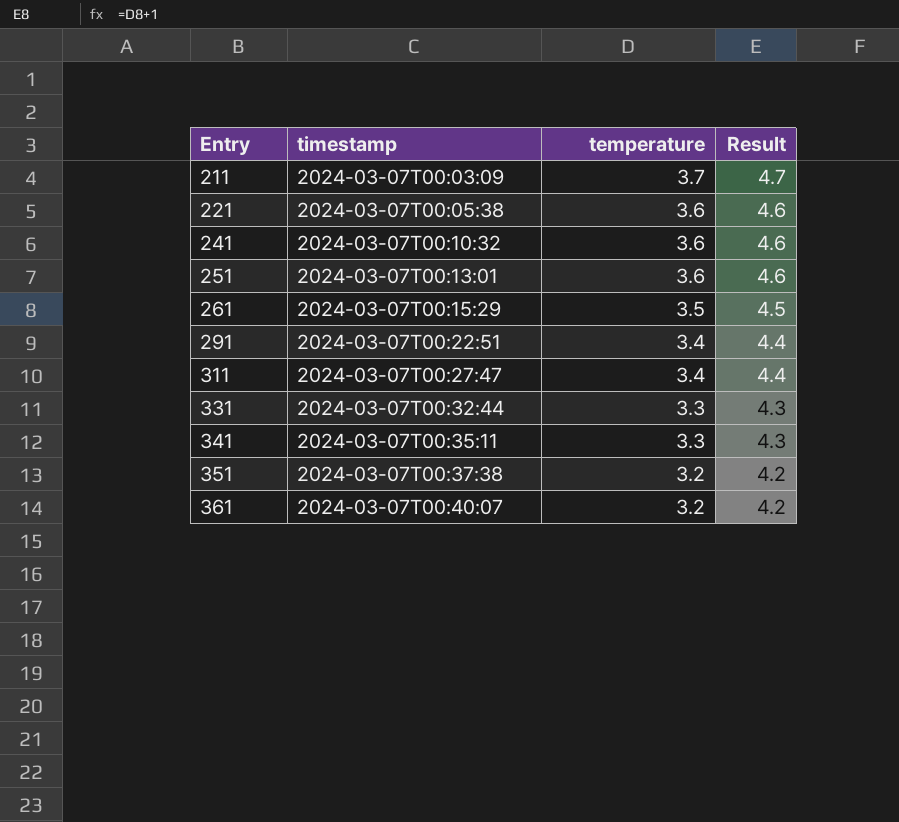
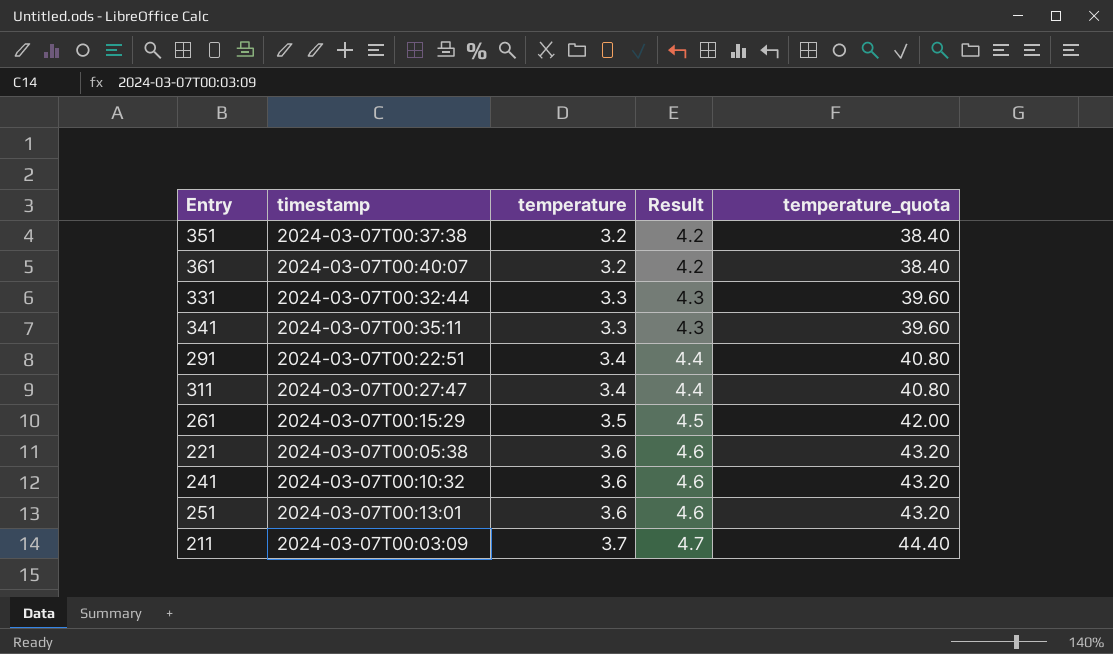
row order: Entry ascending -> temperature ascending
column temperature_quota | formula: none -> [temperature] * 12

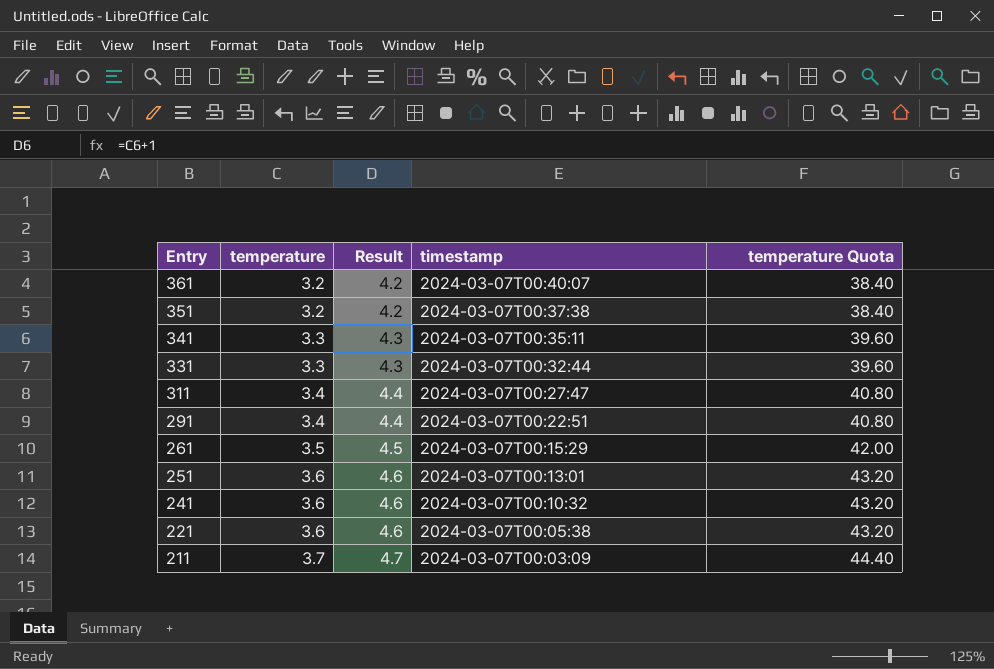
row order: temperature ascending -> Entry descending
column timestamp | position: 2 -> 4
column name: temperature_quota -> temperature Quota

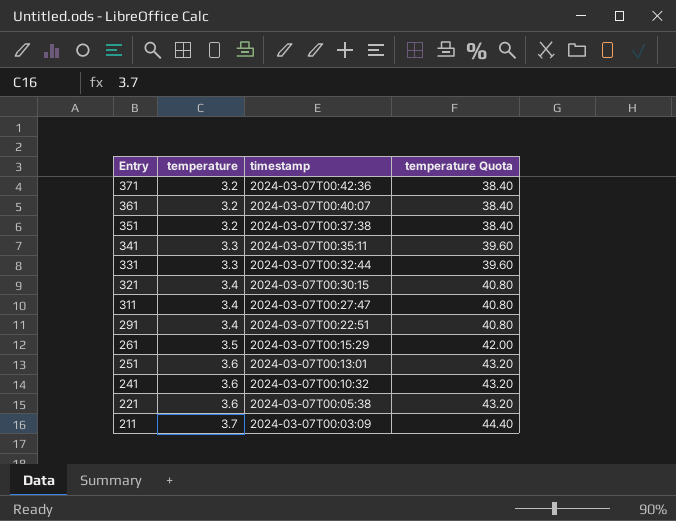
column Result | formula: [temperature] + 1 -> none
row 371: none -> 3.2 | 2024-03-07T00:42:36 | 38.40
row 321: none -> 3.4 | 2024-03-07T00:30:15 | 40.80

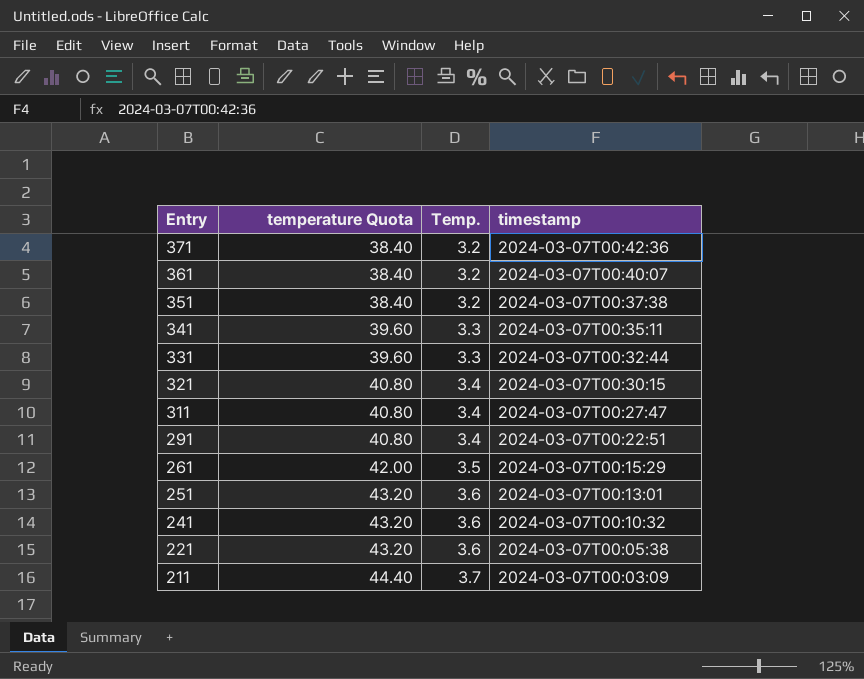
column temperature Quota | position: 4 -> 2
column name: temperature -> Temp.

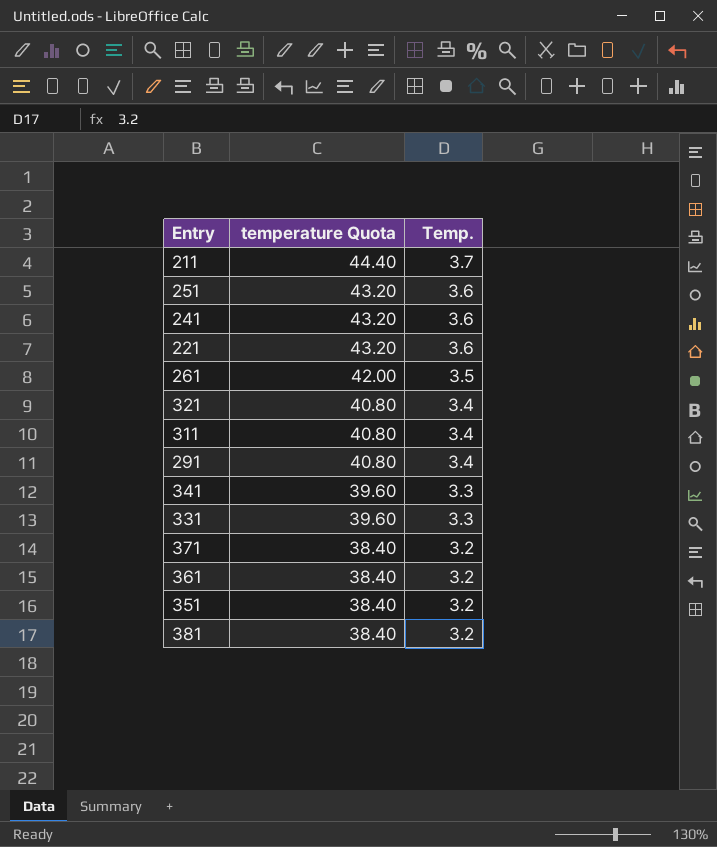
row order: Entry descending -> temperature Quota descending
column timestamp | position: 4 -> none
row 381: none -> 38.40 | 3.2

